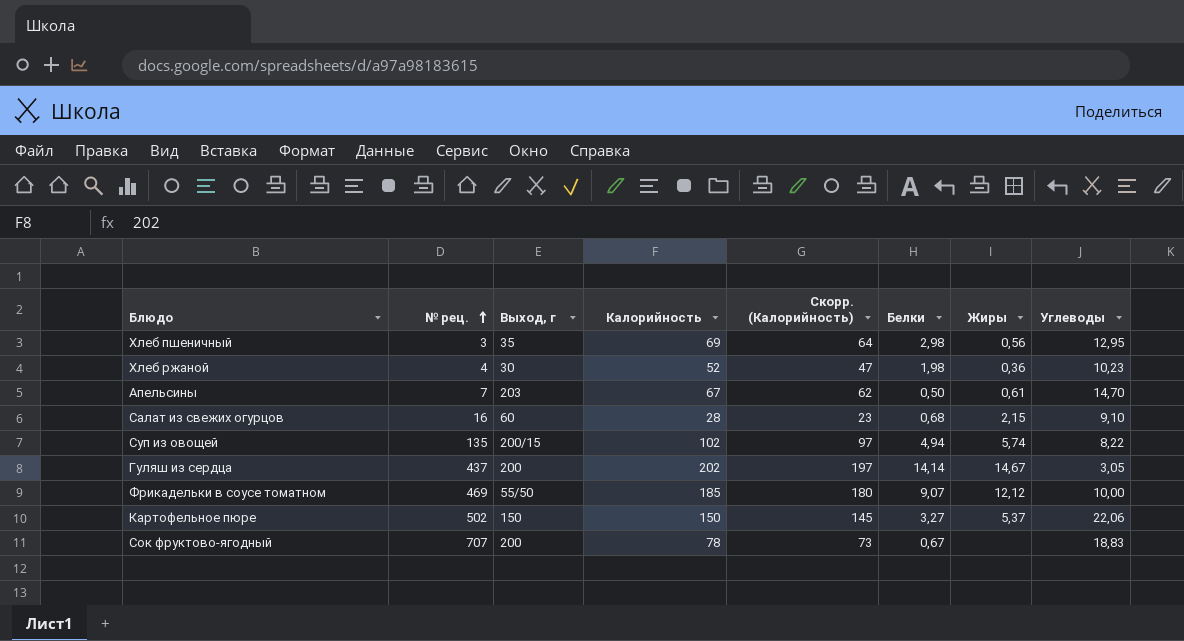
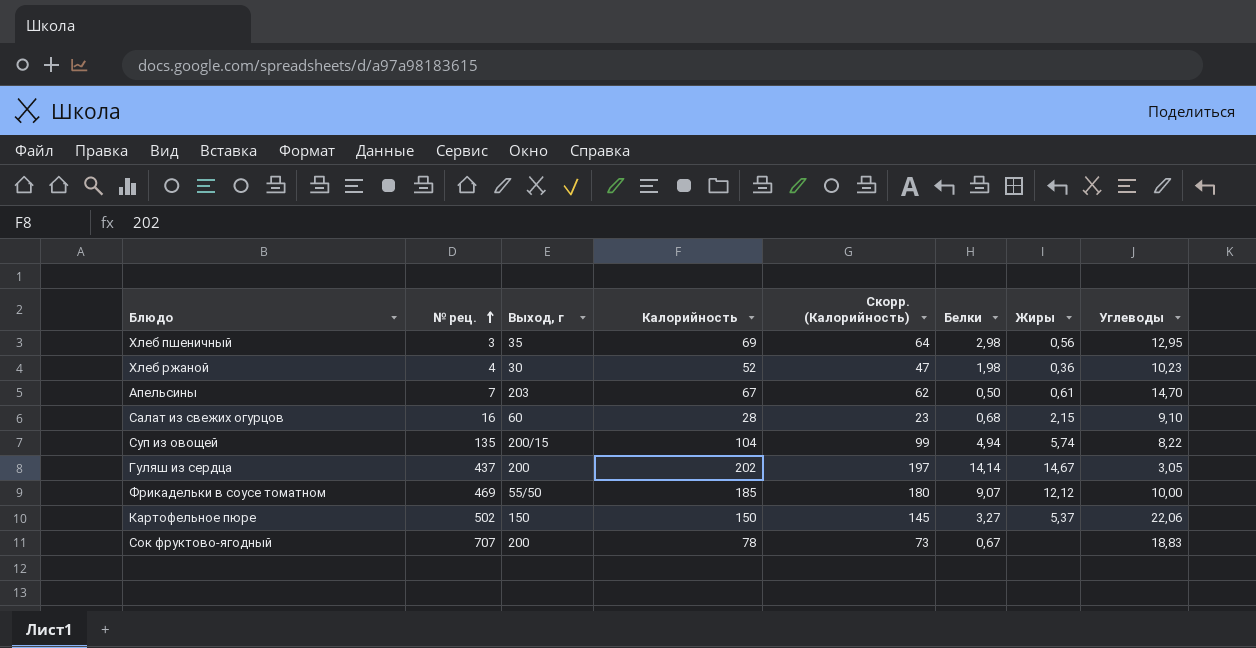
Суп из овощей | Калорийность: 102 -> 104
Суп из овощей | Скорр. (Калорийность): 97 -> 99

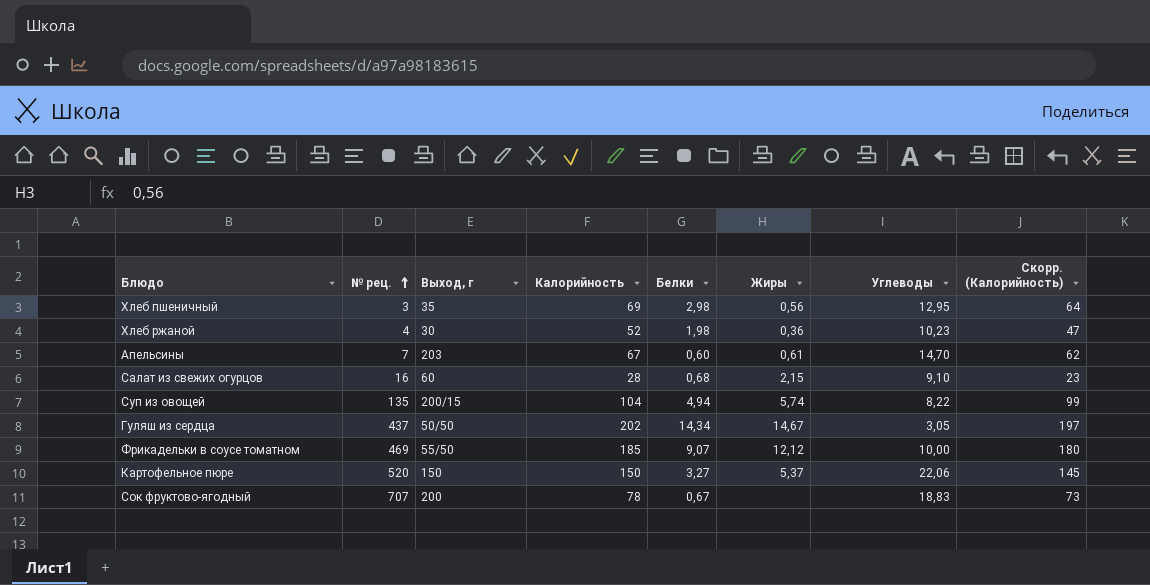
column Скорр. (Калорийность) | position: 5 -> 8
Апельсины | Белки: 0,50 -> 0,60
Гуляш из сердца | Выход, г: 200 -> 50/50
Гуляш из сердца | Белки: 14,14 -> 14,34
Картофельное пюре | № рец.: 502 -> 520

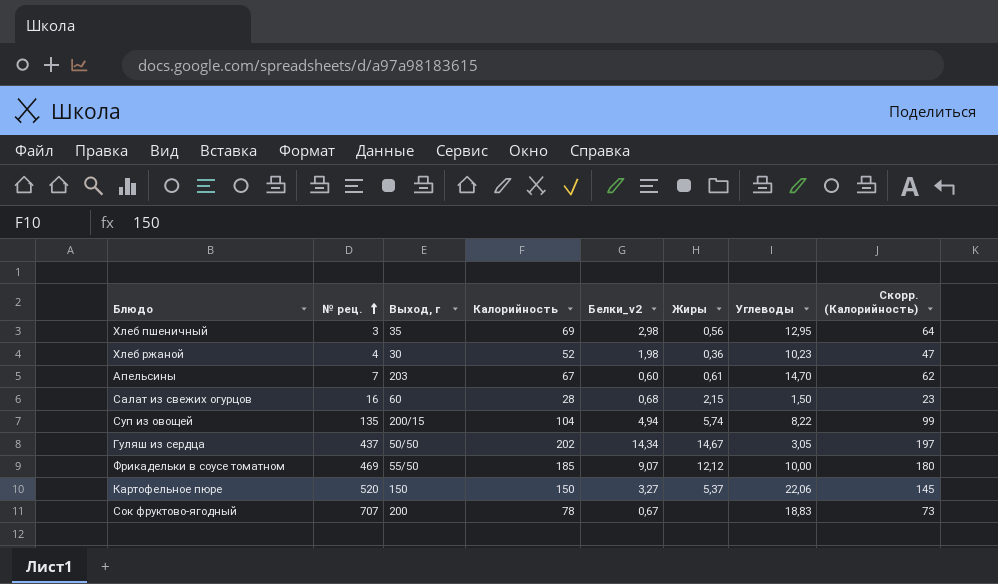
column name: Белки -> Белки_v2
Салат из свежих огурцов | Углеводы: 9,10 -> 1,50

